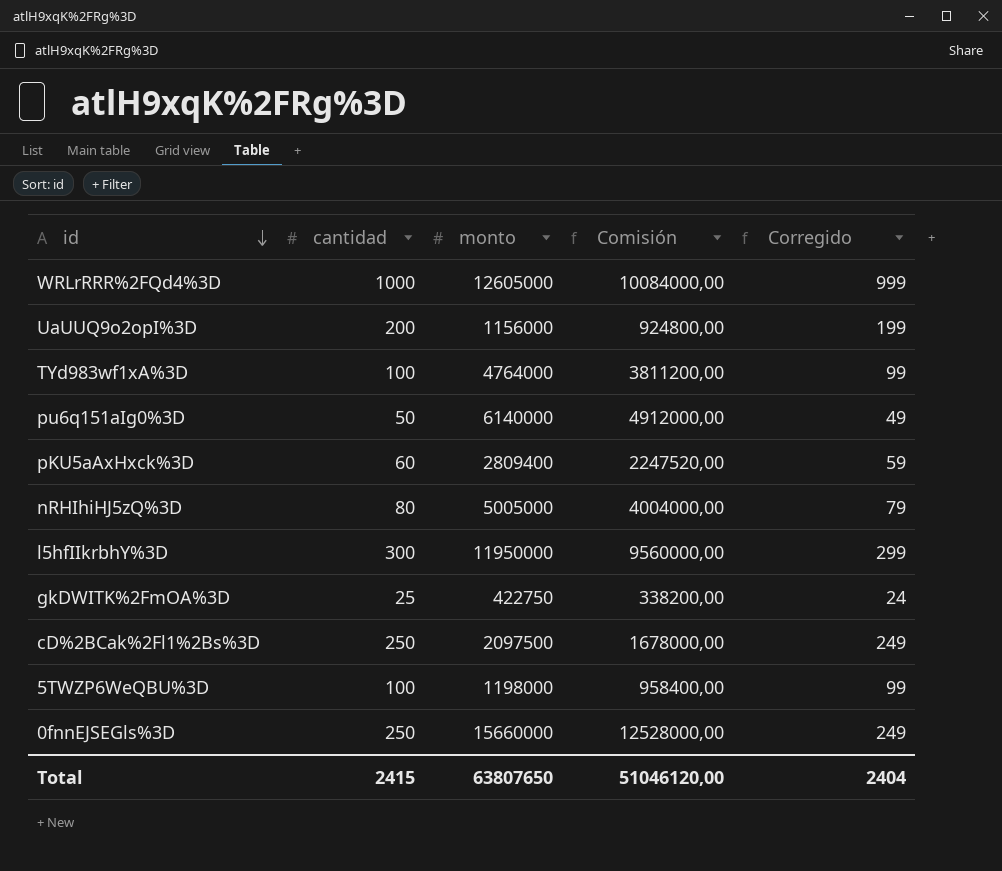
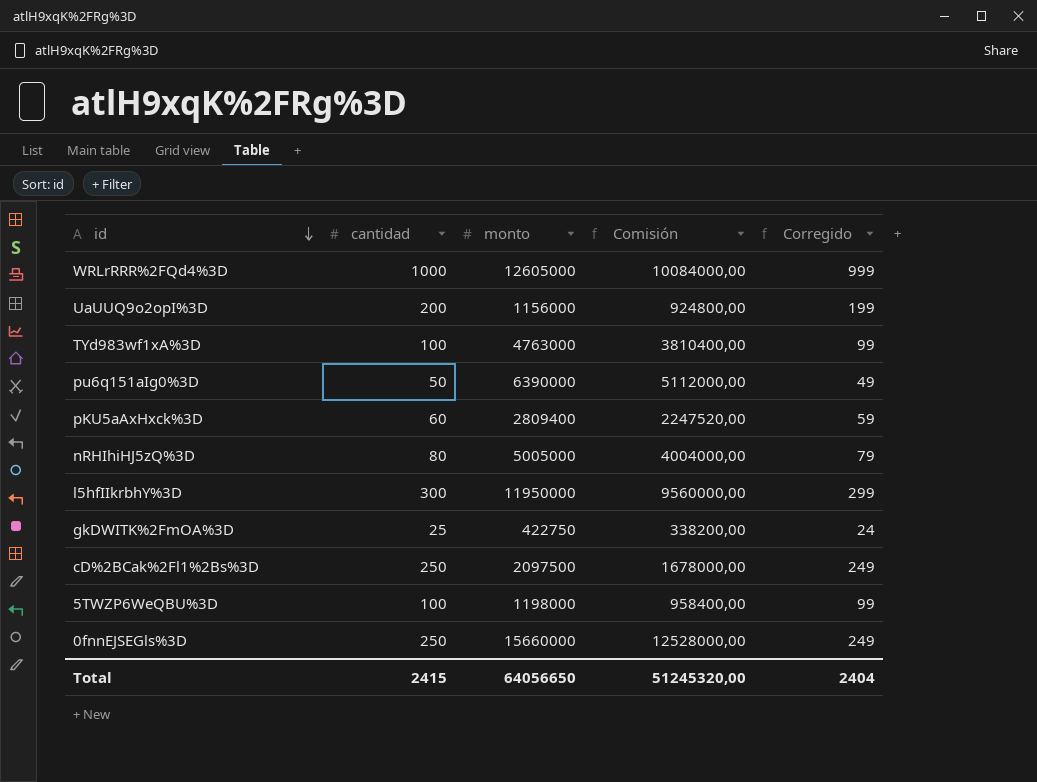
TYd983wf1xA%3D | monto: 4764000 -> 4763000
TYd983wf1xA%3D | Comisión: 3811200,00 -> 3810400,00
pu6q151aIg0%3D | monto: 6140000 -> 6390000
pu6q151aIg0%3D | Comisión: 4912000,00 -> 5112000,00
Total | monto: 63807650 -> 64056650
Total | Comisión: 51046120,00 -> 51245320,00

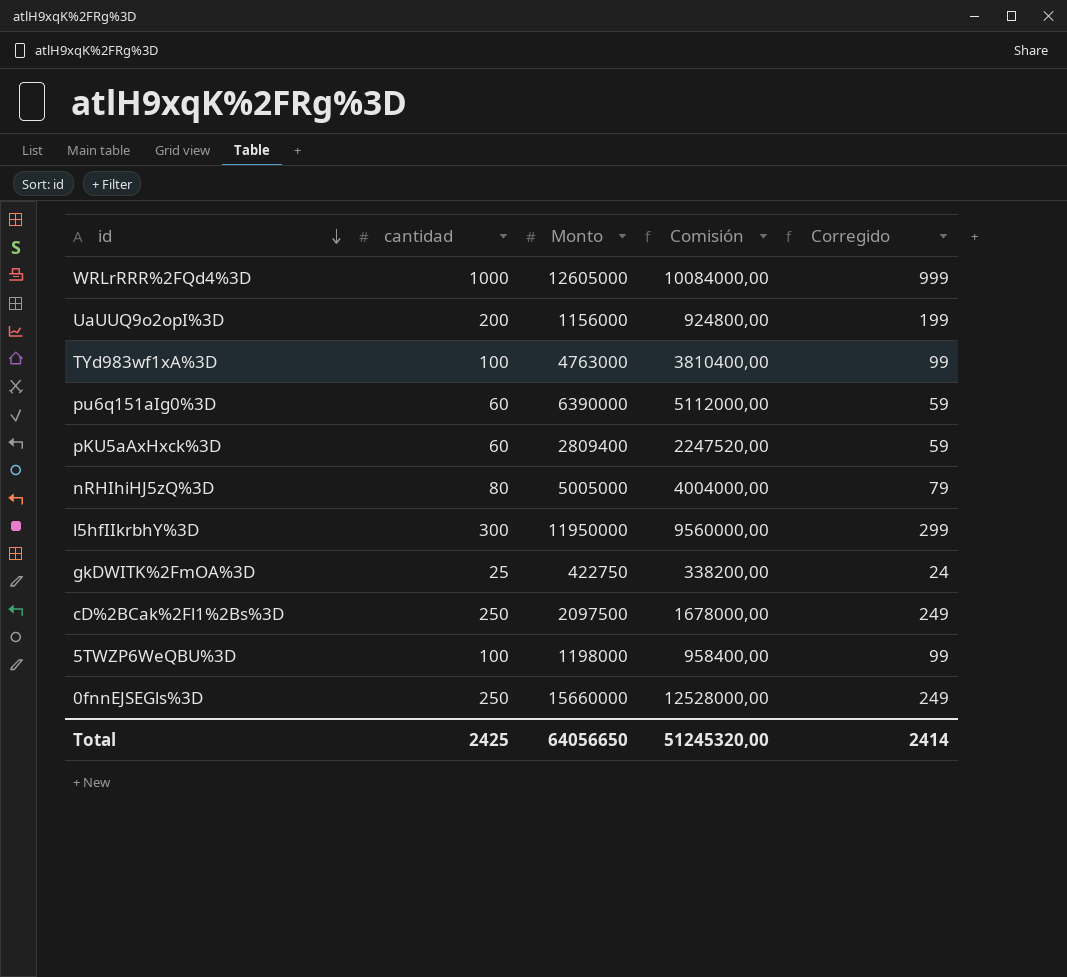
column name: monto -> Monto
pu6q151aIg0%3D | cantidad: 50 -> 60
pu6q151aIg0%3D | Corregido: 49 -> 59
Total | cantidad: 2415 -> 2425
Total | Corregido: 2404 -> 2414

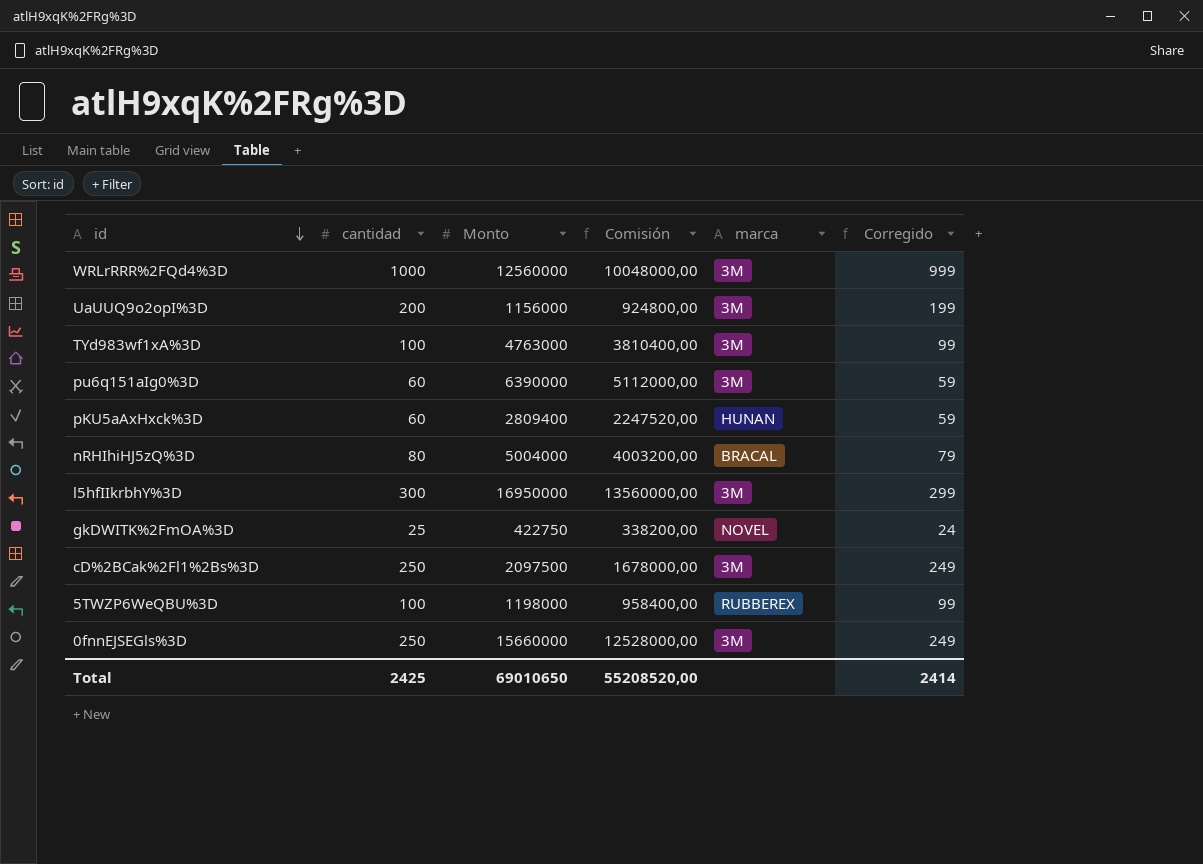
column marca | position: none -> 5
WRLrRRR%2FQd4%3D | Monto: 12605000 -> 12560000
WRLrRRR%2FQd4%3D | Comisión: 10084000,00 -> 10048000,00
nRHIhiHJ5zQ%3D | Monto: 5005000 -> 5004000
nRHIhiHJ5zQ%3D | Comisión: 4004000,00 -> 4003200,00
l5hfIIkrbhY%3D | Monto: 11950000 -> 16950000
l5hfIIkrbhY%3D | Comisión: 9560000,00 -> 13560000,00
Total | Monto: 64056650 -> 69010650
Total | Comisión: 51245320,00 -> 55208520,00

